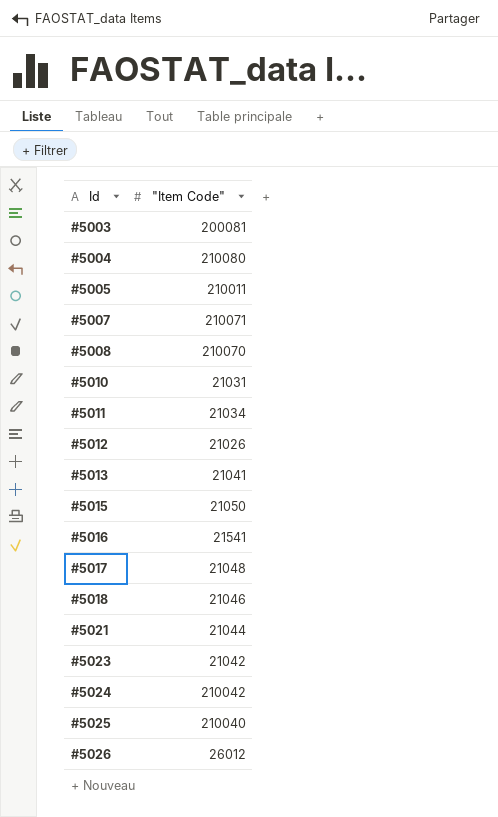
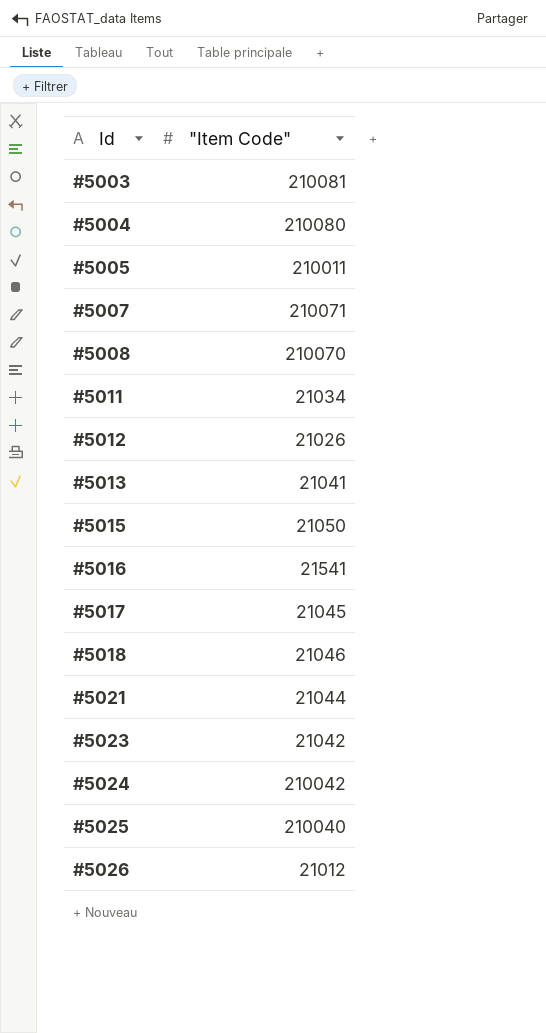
row #5010: 21031 -> none
#5003 | "Item Code": 200081 -> 210081
#5017 | "Item Code": 21048 -> 21045
#5026 | "Item Code": 26012 -> 21012

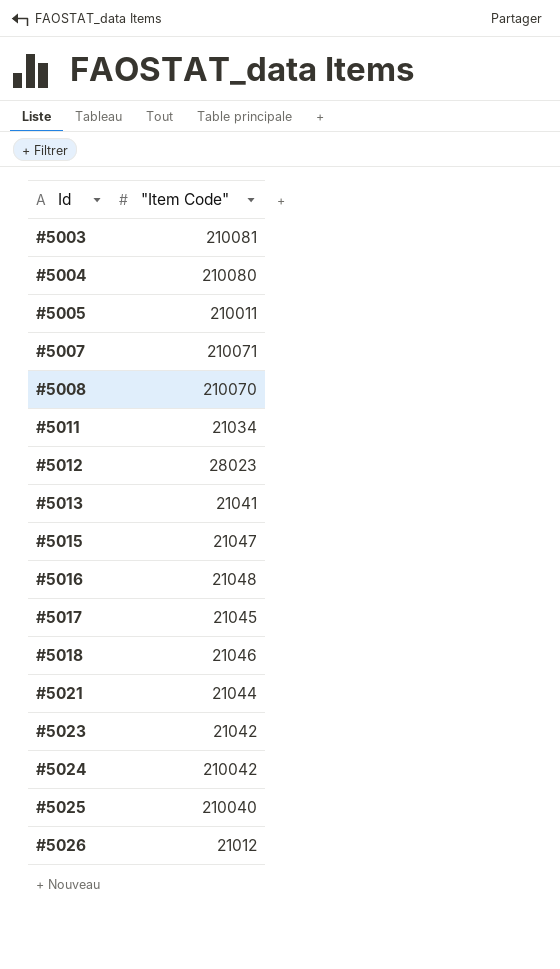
#5012 | "Item Code": 21026 -> 28023
#5015 | "Item Code": 21050 -> 21047
#5016 | "Item Code": 21541 -> 21048

